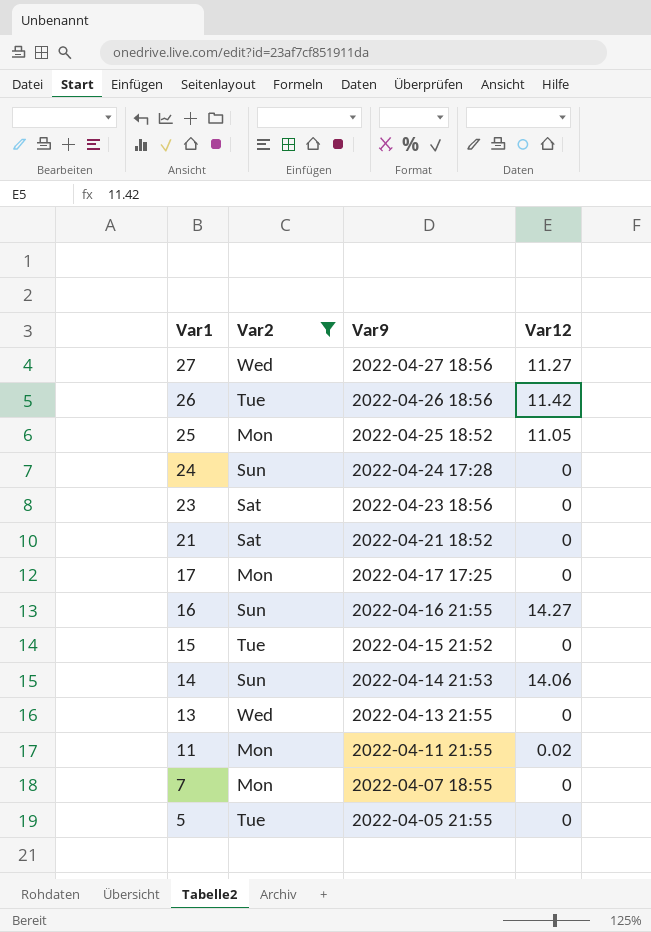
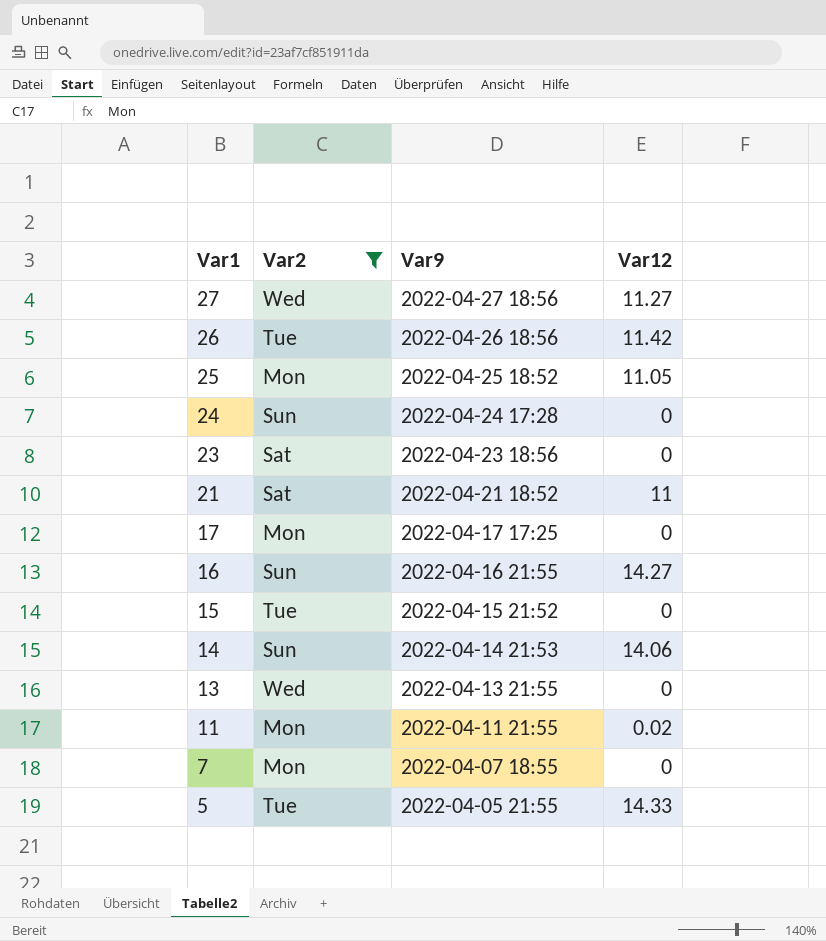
21 | Var12: 0 -> 11
5 | Var12: 0 -> 14.33

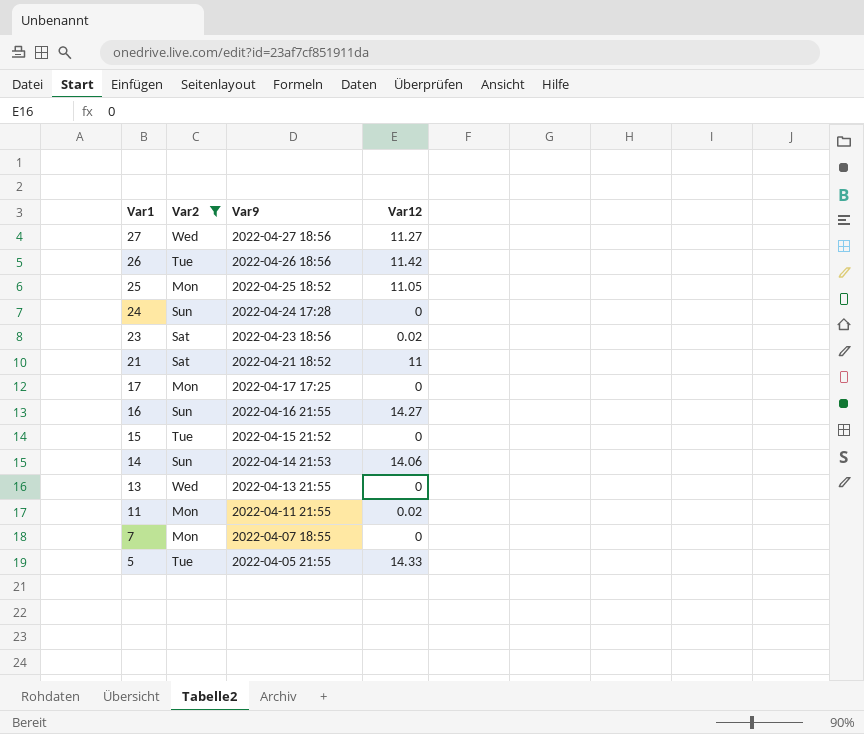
23 | Var12: 0 -> 0.02

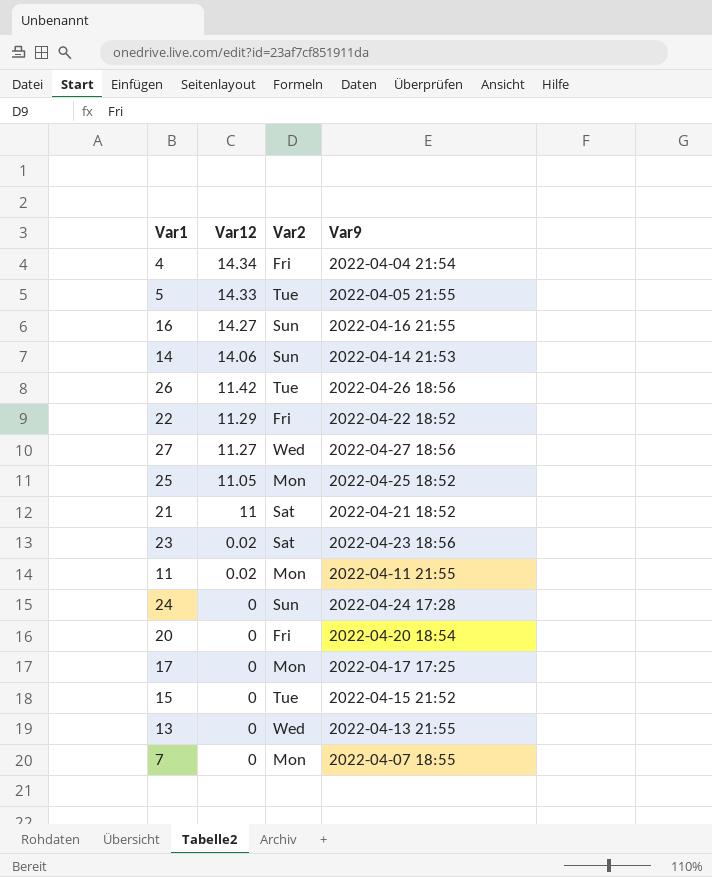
filter: Var2 != Fri -> none
row order: Var1 descending -> Var12 descending
column Var12 | position: 4 -> 2

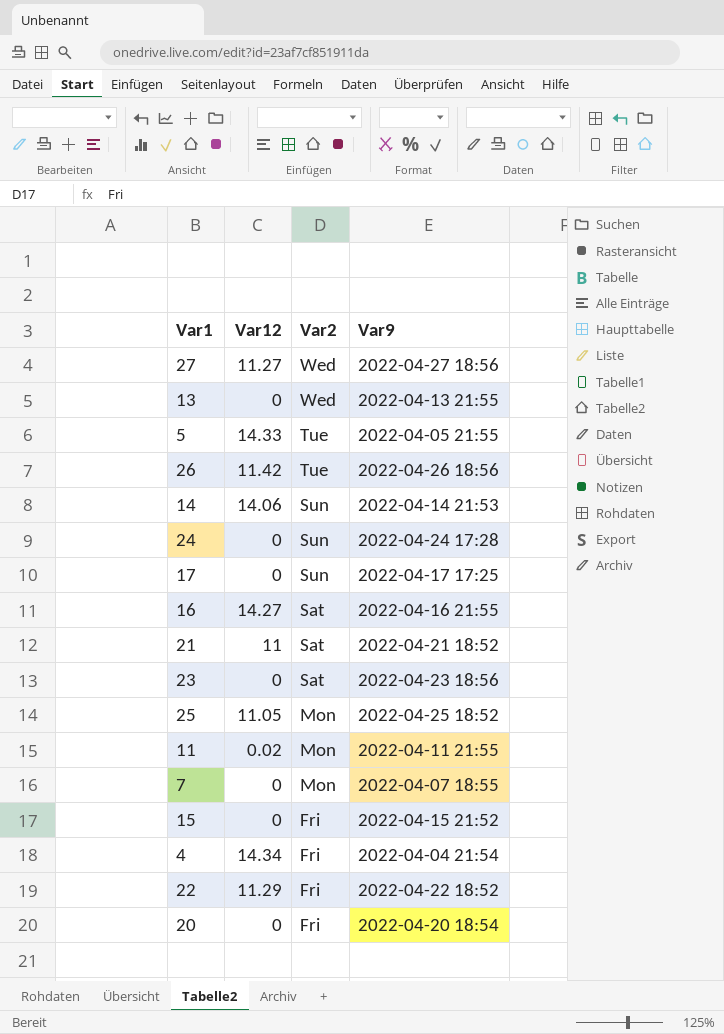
row order: Var12 descending -> Var2 descending
17 | Var2: Mon -> Sun
16 | Var2: Sun -> Sat
23 | Var12: 0.02 -> 0
15 | Var2: Tue -> Fri

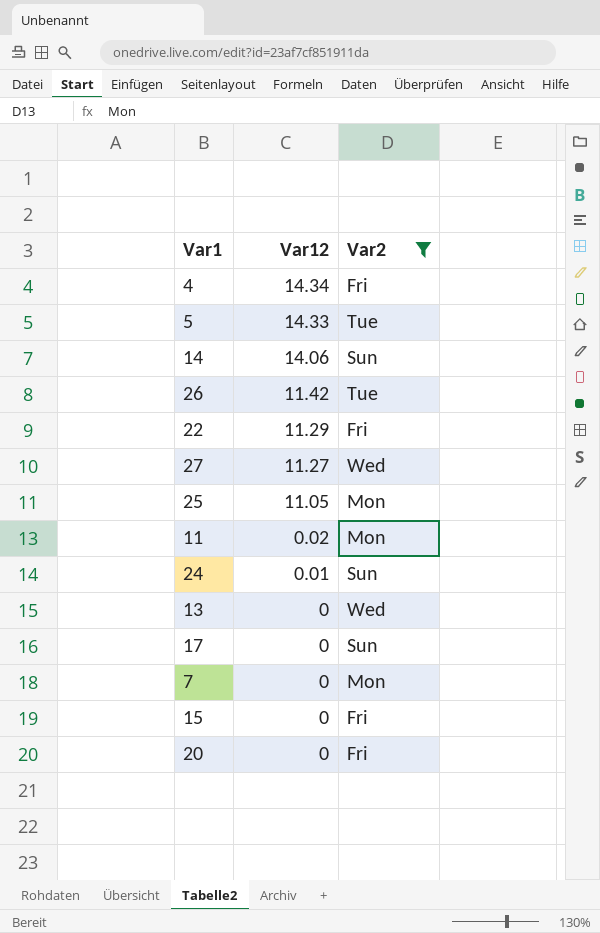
filter: none -> Var2 != Sat
row order: Var2 descending -> Var12 descending
column Var9 | position: 4 -> none
24 | Var12: 0 -> 0.01

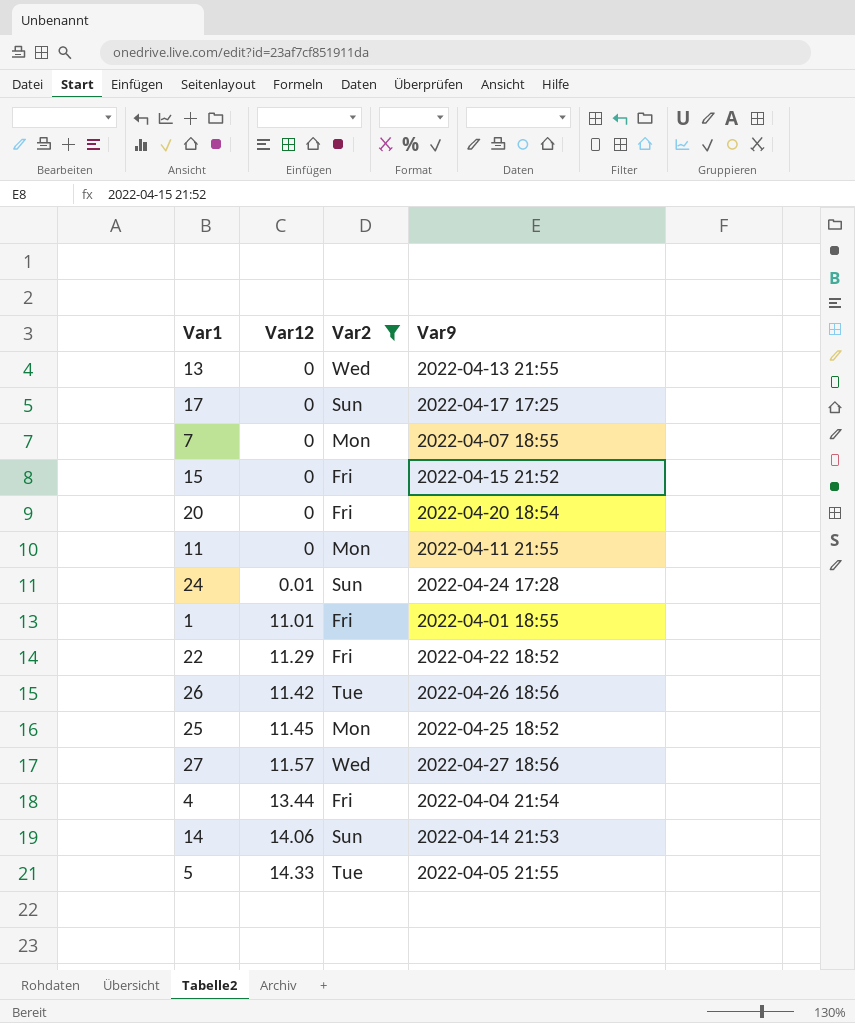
row order: Var12 descending -> Var12 ascending
column Var9 | position: none -> 4
11 | Var12: 0.02 -> 0
row 1: none -> 11.01 | Fri | 2022-04-01 18:55
25 | Var12: 11.05 -> 11.45
27 | Var12: 11.27 -> 11.57
4 | Var12: 14.34 -> 13.44

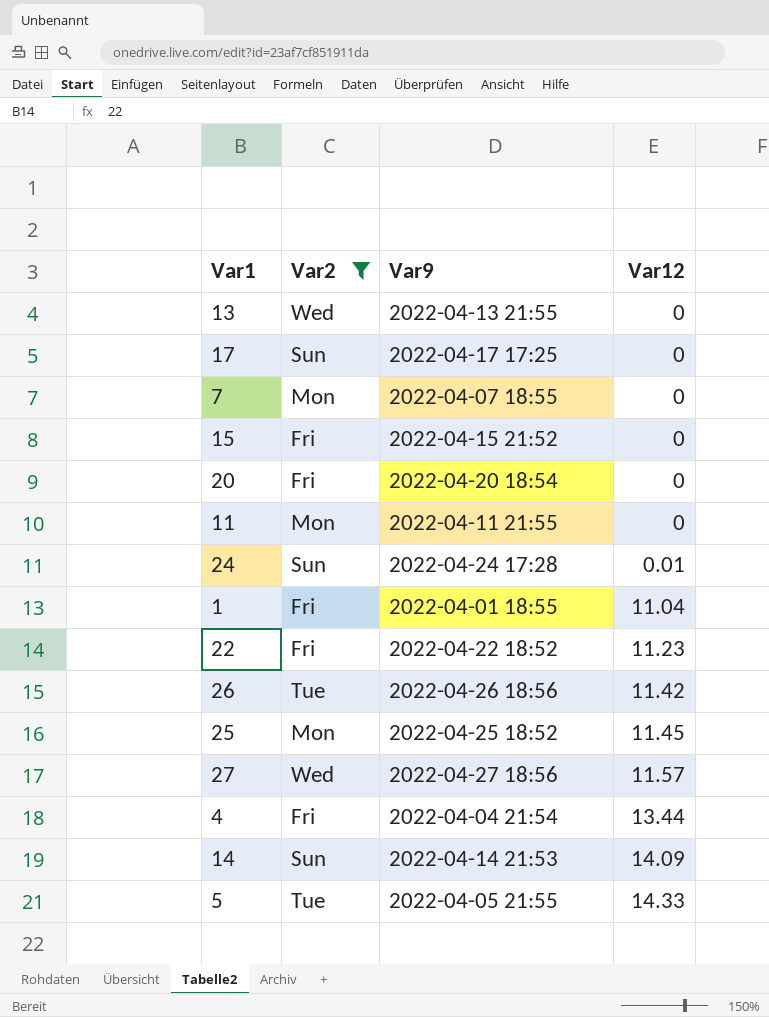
column Var12 | position: 2 -> 4
1 | Var12: 11.01 -> 11.04
22 | Var12: 11.29 -> 11.23
14 | Var12: 14.06 -> 14.09

